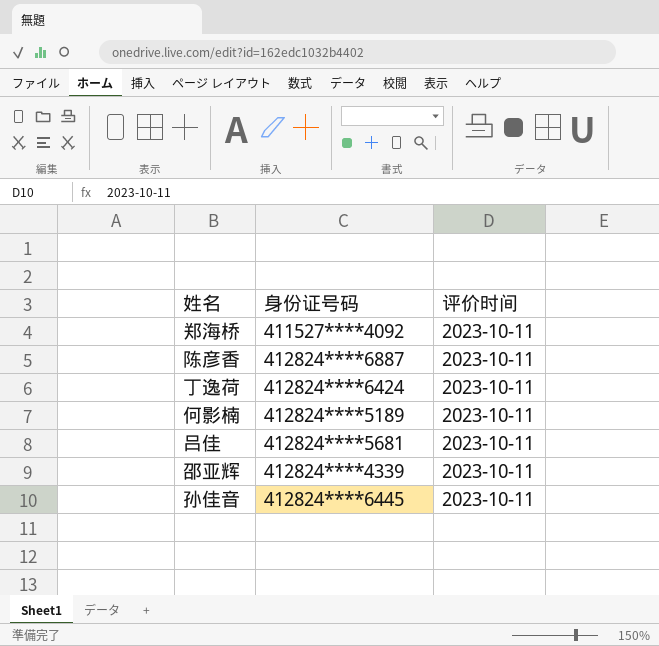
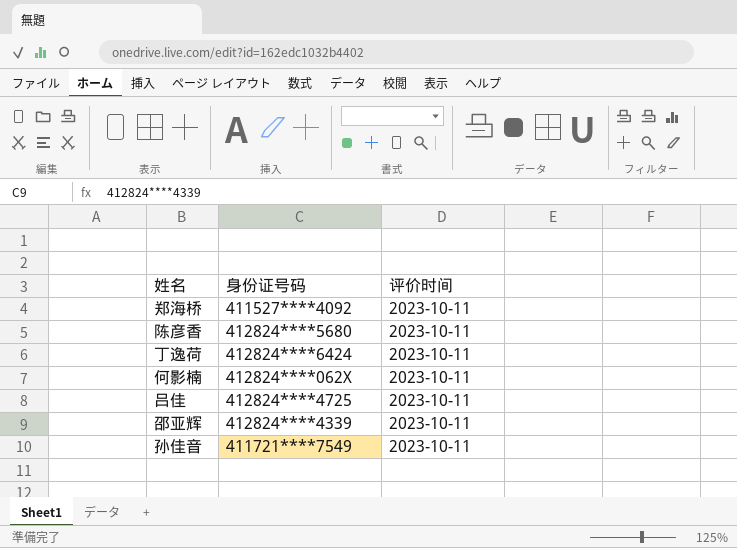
陈彦香 | 身份证号码: 412824****6887 -> 412824****5680
何影楠 | 身份证号码: 412824****5189 -> 412824****062X
吕佳 | 身份证号码: 412824****5681 -> 412824****4725
孙佳音 | 身份证号码: 412824****6445 -> 411721****7549

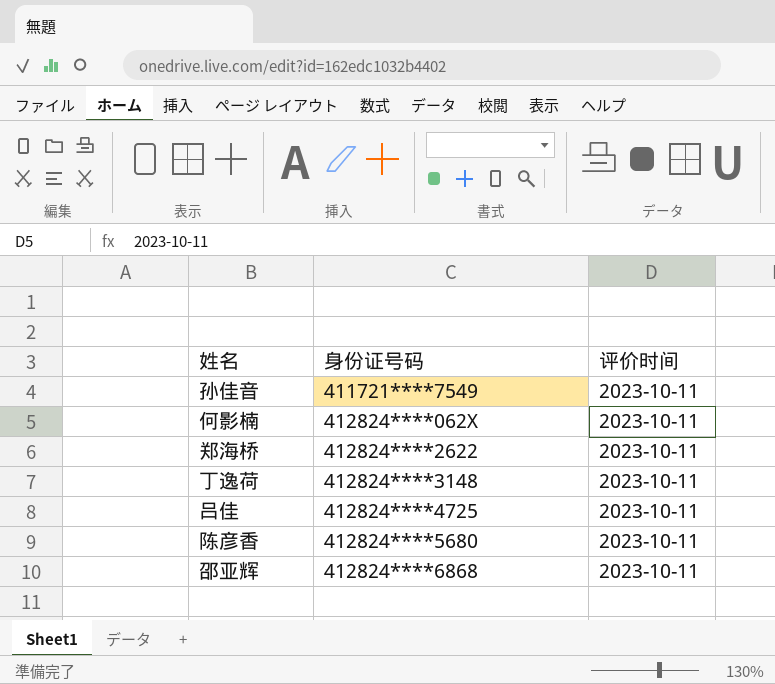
row order: none -> 身份证号码 ascending
郑海桥 | 身份证号码: 411527****4092 -> 412824****2622
丁逸荷 | 身份证号码: 412824****6424 -> 412824****3148
邵亚辉 | 身份证号码: 412824****4339 -> 412824****6868

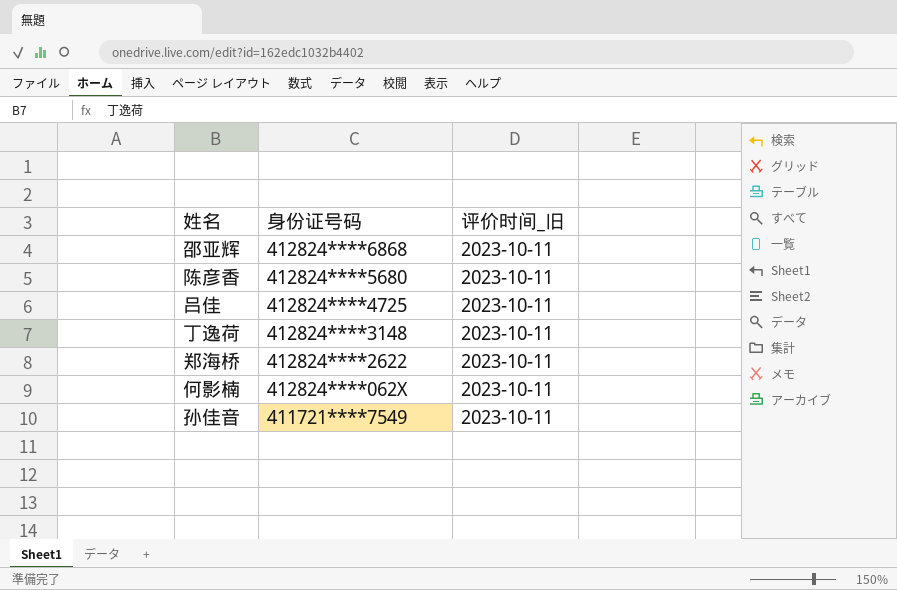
row order: 身份证号码 ascending -> 身份证号码 descending
column name: 评价时间 -> 评价时间_旧

